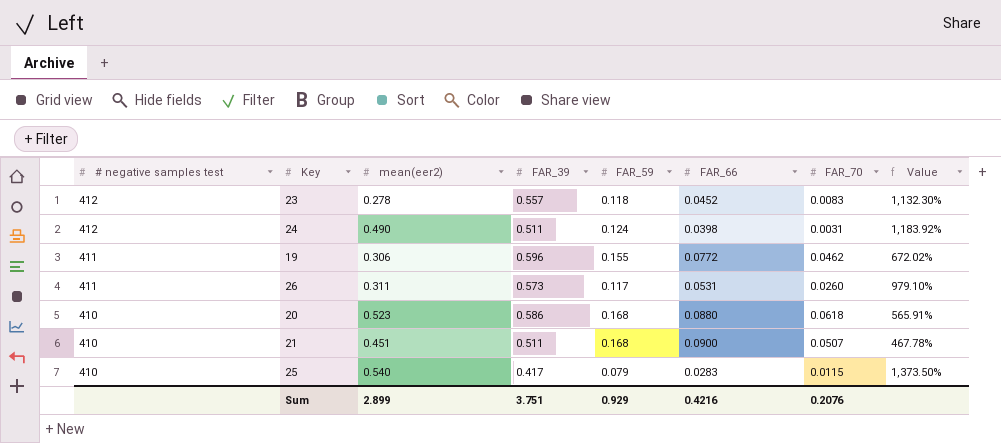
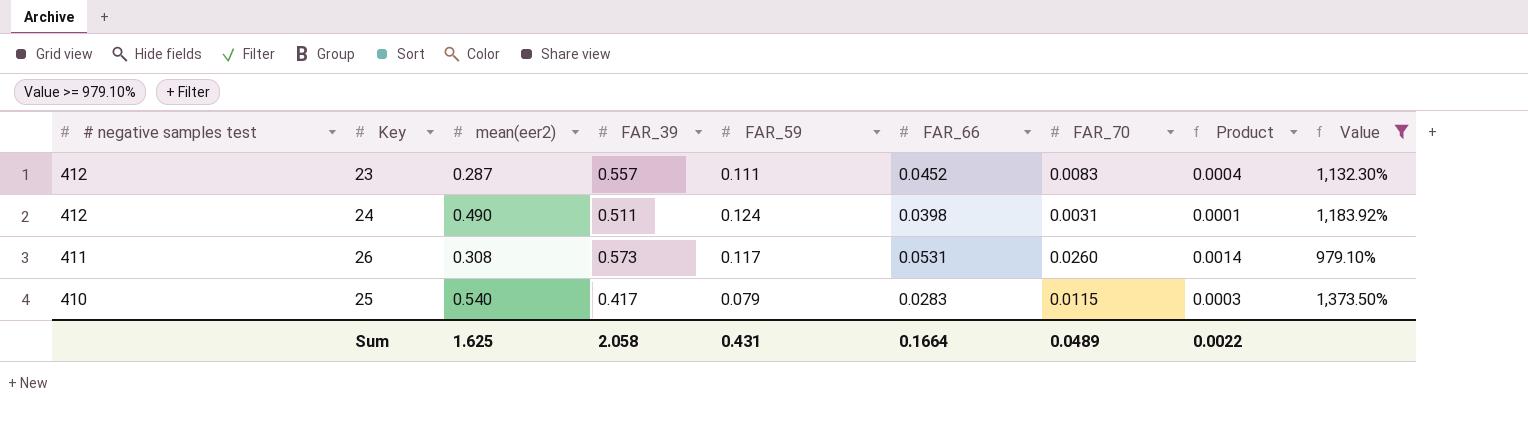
filter: none -> Value >= 979.10%
column Product | formula: none -> [FAR_66] * [FAR_70]
23 | mean(eer2): 0.278 -> 0.287
23 | FAR_59: 0.118 -> 0.111
26 | mean(eer2): 0.311 -> 0.308
Sum | mean(eer2): 2.899 -> 1.625
Sum | FAR_39: 3.751 -> 2.058
Sum | FAR_59: 0.929 -> 0.431
Sum | FAR_66: 0.4216 -> 0.1664
Sum | FAR_70: 0.2076 -> 0.0489

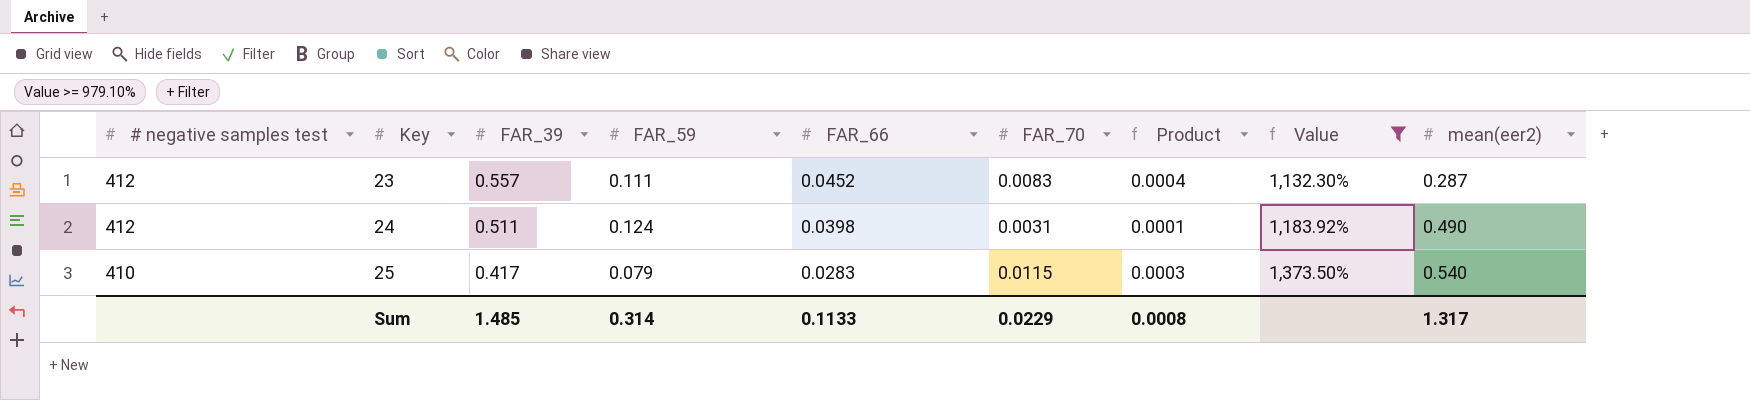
column mean(eer2) | position: 3 -> 9
row 26: 411 | 0.308 | 0.573 | 0.117 | 0.0531 | 0.0260 | 0.0014 | 979.10% -> none
Sum | FAR_39: 2.058 -> 1.485
Sum | FAR_59: 0.431 -> 0.314
Sum | FAR_66: 0.1664 -> 0.1133
Sum | FAR_70: 0.0489 -> 0.0229
Sum | Product: 0.0022 -> 0.0008
Sum | mean(eer2): 1.625 -> 1.317

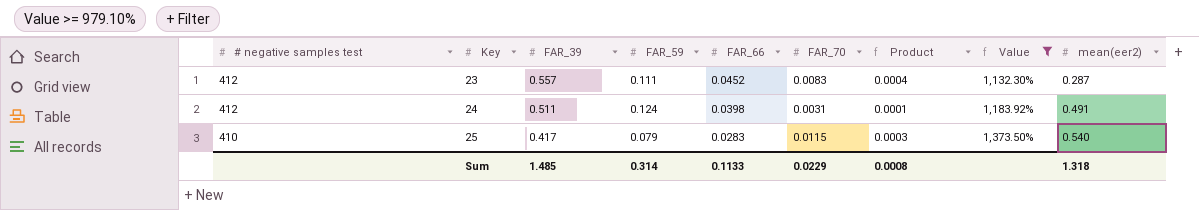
24 | mean(eer2): 0.490 -> 0.491
Sum | mean(eer2): 1.317 -> 1.318

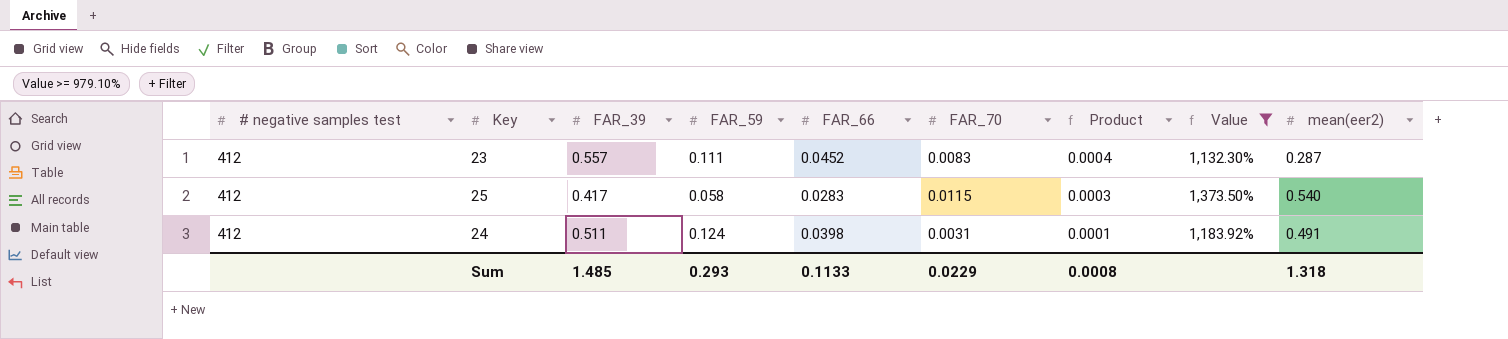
row order: # negative samples test descending -> Product descending
25 | # negative samples test: 410 -> 412
25 | FAR_59: 0.079 -> 0.058
Sum | FAR_59: 0.314 -> 0.293

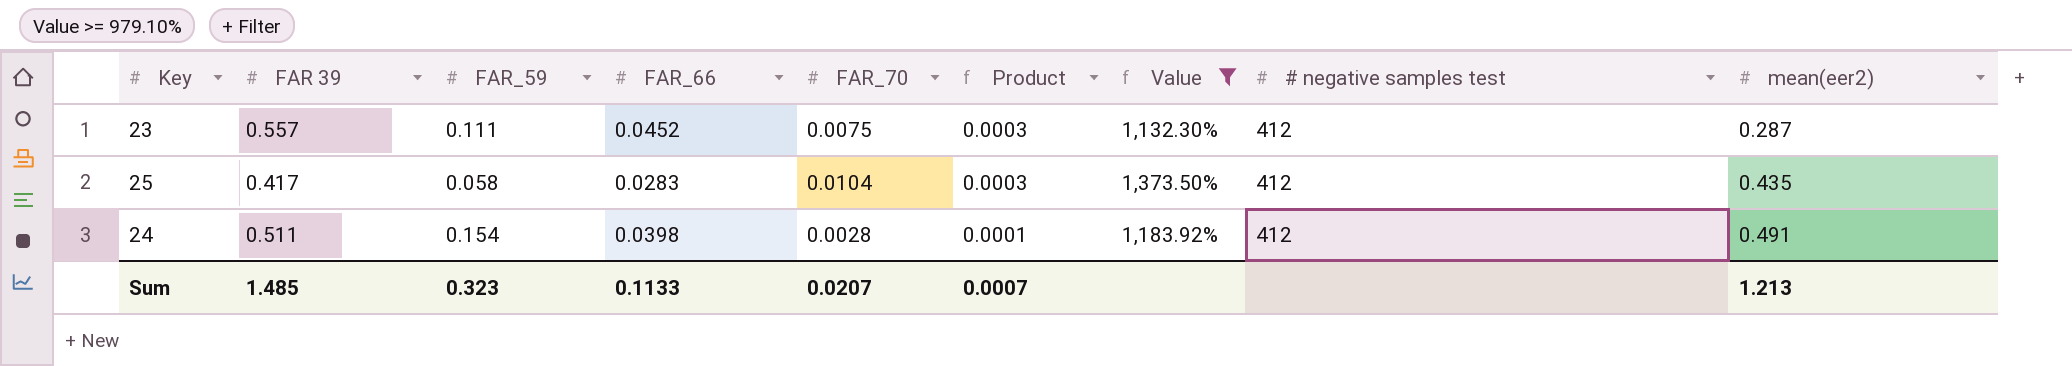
column name: FAR_39 -> FAR 39
column # negative samples test | position: 1 -> 8
23 | FAR_70: 0.0083 -> 0.0075
23 | Product: 0.0004 -> 0.0003
25 | FAR_70: 0.0115 -> 0.0104
25 | mean(eer2): 0.540 -> 0.435
24 | FAR_59: 0.124 -> 0.154
24 | FAR_70: 0.0031 -> 0.0028
Sum | FAR_59: 0.293 -> 0.323
Sum | FAR_70: 0.0229 -> 0.0207
Sum | Product: 0.0008 -> 0.0007
Sum | mean(eer2): 1.318 -> 1.213

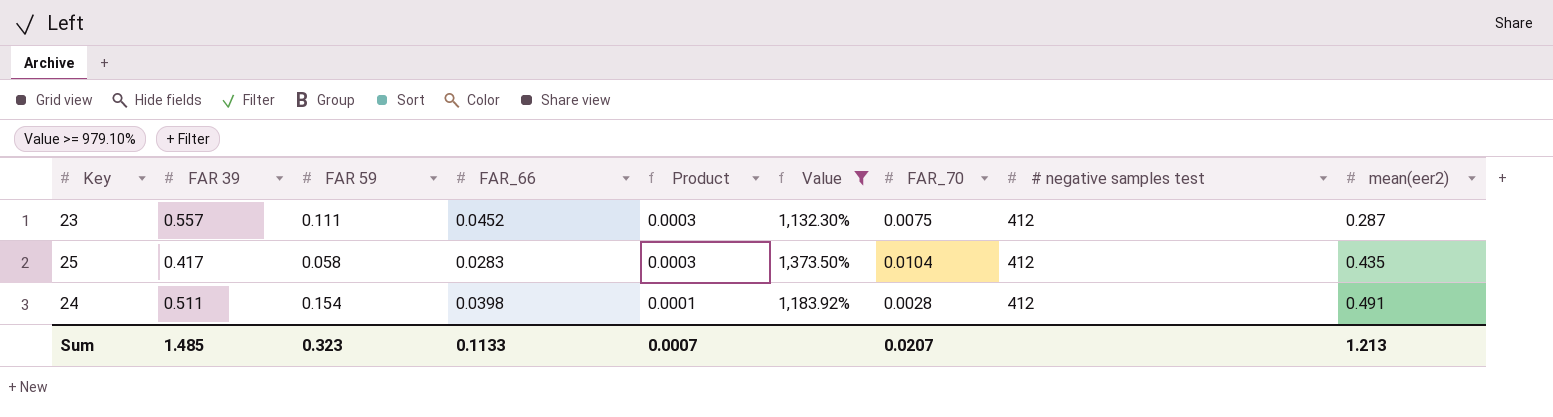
column name: FAR_59 -> FAR 59
column FAR_70 | position: 5 -> 7

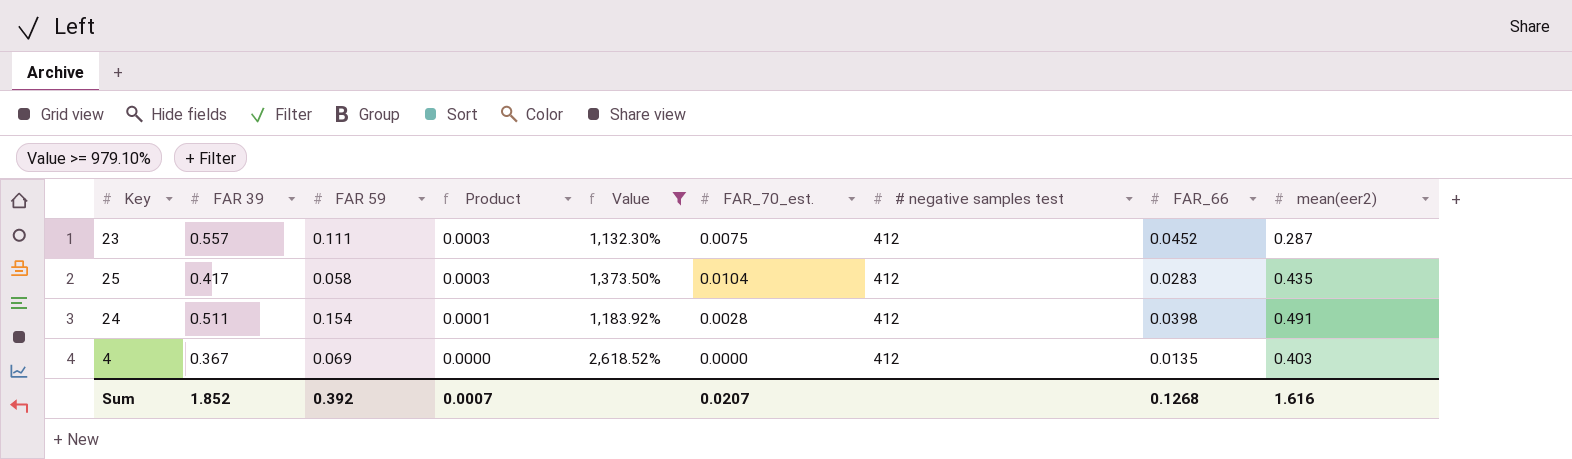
column name: FAR_70 -> FAR_70_est.
column FAR_66 | position: 4 -> 8
row 4: none -> 0.367 | 0.069 | 0.0000 | 2,618.52% | 0.0000 | 412 | 0.0135 | 0.403
Sum | FAR 39: 1.485 -> 1.852
Sum | FAR 59: 0.323 -> 0.392
Sum | FAR_66: 0.1133 -> 0.1268
Sum | mean(eer2): 1.213 -> 1.616

